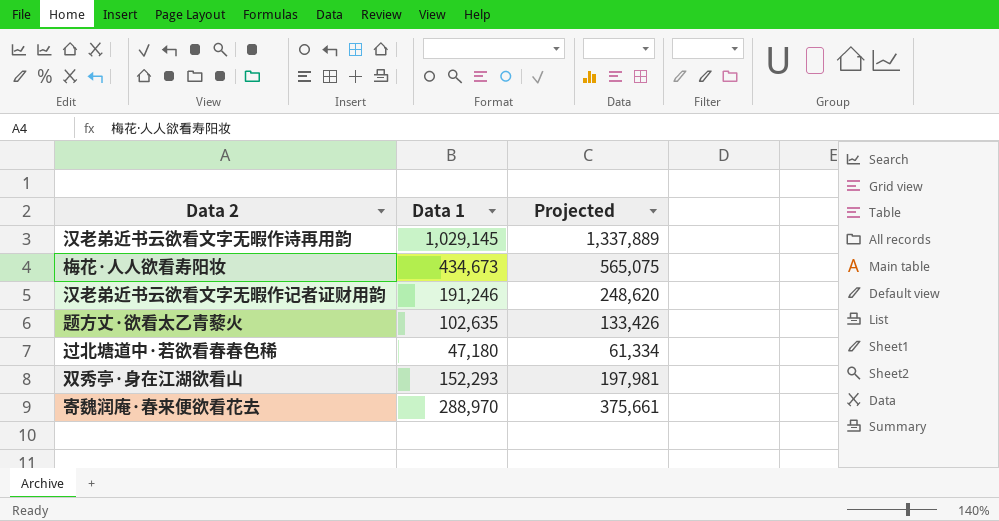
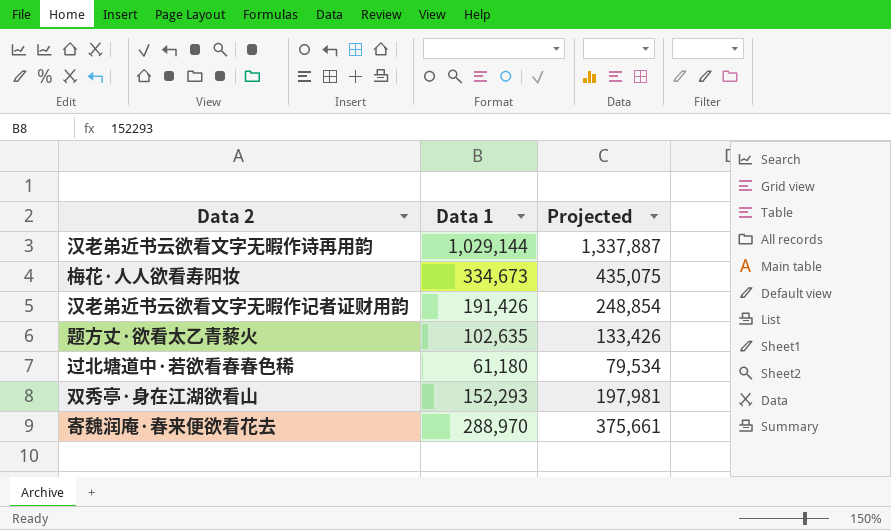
汉老弟近书云欲看文字无暇作诗再用韵 | Data 1: 1,029,145 -> 1,029,144
汉老弟近书云欲看文字无暇作诗再用韵 | Projected: 1,337,889 -> 1,337,887
梅花·人人欲看寿阳妆 | Data 1: 434,673 -> 334,673
梅花·人人欲看寿阳妆 | Projected: 565,075 -> 435,075
汉老弟近书云欲看文字无暇作记者证财用韵 | Data 1: 191,246 -> 191,426
汉老弟近书云欲看文字无暇作记者证财用韵 | Projected: 248,620 -> 248,854
过北塘道中·若欲看春春色稀 | Data 1: 47,180 -> 61,180
过北塘道中·若欲看春春色稀 | Projected: 61,334 -> 79,534

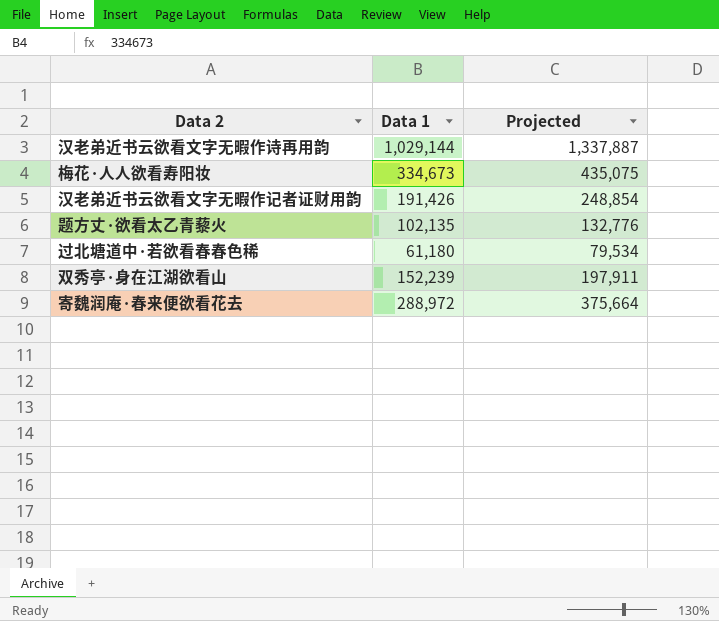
题方丈·欲看太乙青藜火 | Data 1: 102,635 -> 102,135
题方丈·欲看太乙青藜火 | Projected: 133,426 -> 132,776
双秀亭·身在江湖欲看山 | Data 1: 152,293 -> 152,239
双秀亭·身在江湖欲看山 | Projected: 197,981 -> 197,911
寄魏润庵·春来便欲看花去 | Data 1: 288,970 -> 288,972
寄魏润庵·春来便欲看花去 | Projected: 375,661 -> 375,664

